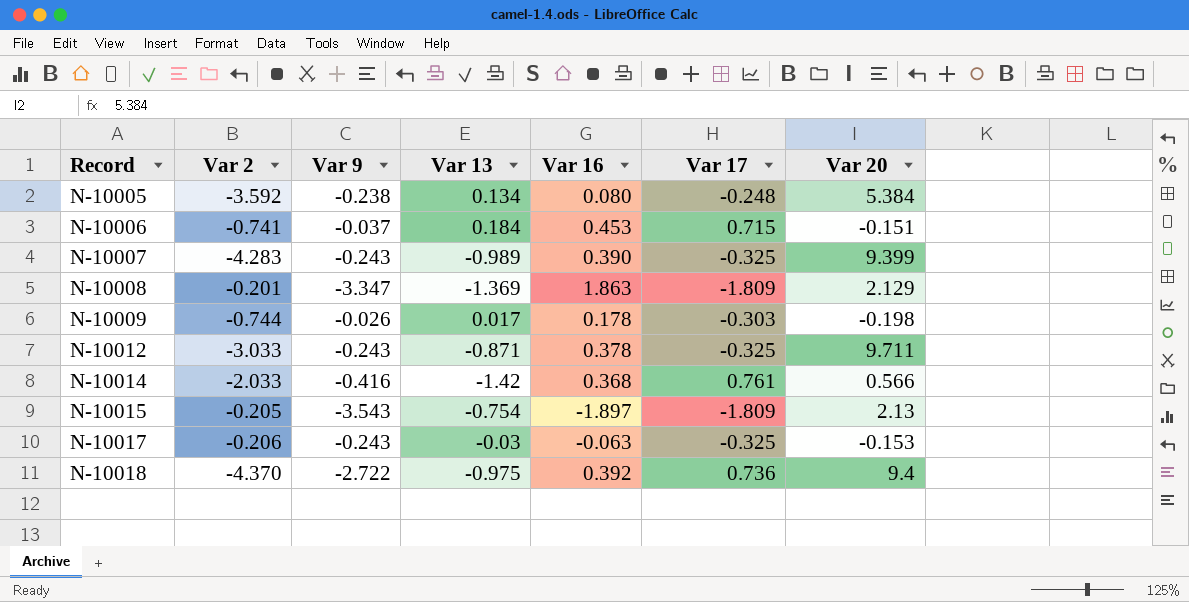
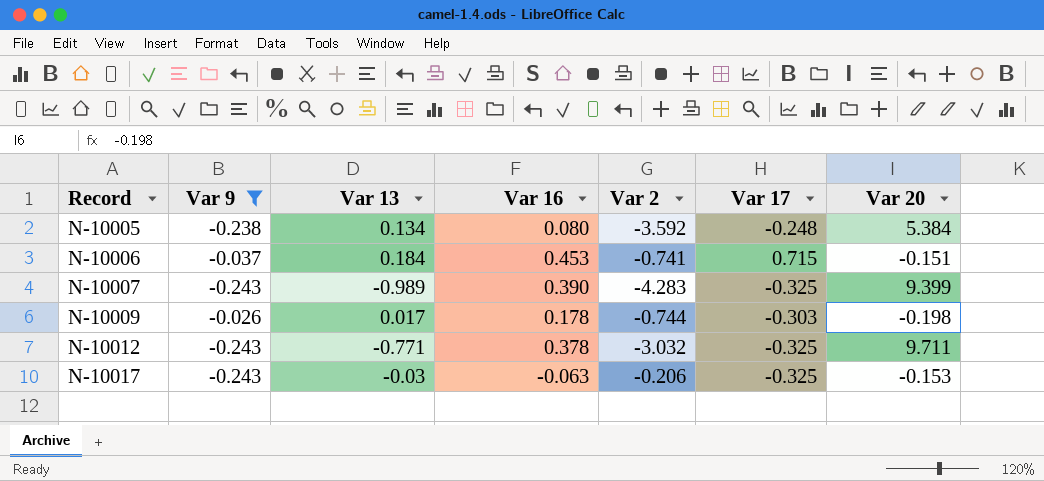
filter: none -> Var 9 >= -0.243
column Var 2 | position: 2 -> 5
N-10012 | Var 13: -0.871 -> -0.771
N-10012 | Var 2: -3.033 -> -3.032

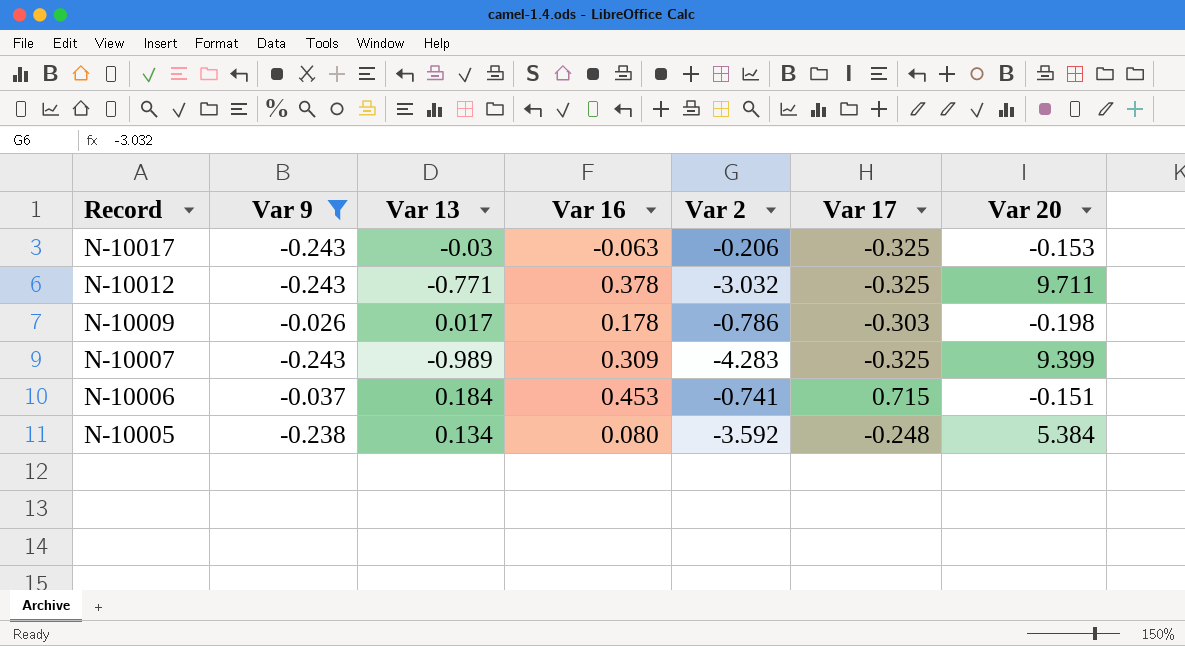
row order: Record ascending -> Record descending
N-10009 | Var 2: -0.744 -> -0.786
N-10007 | Var 16: 0.390 -> 0.309

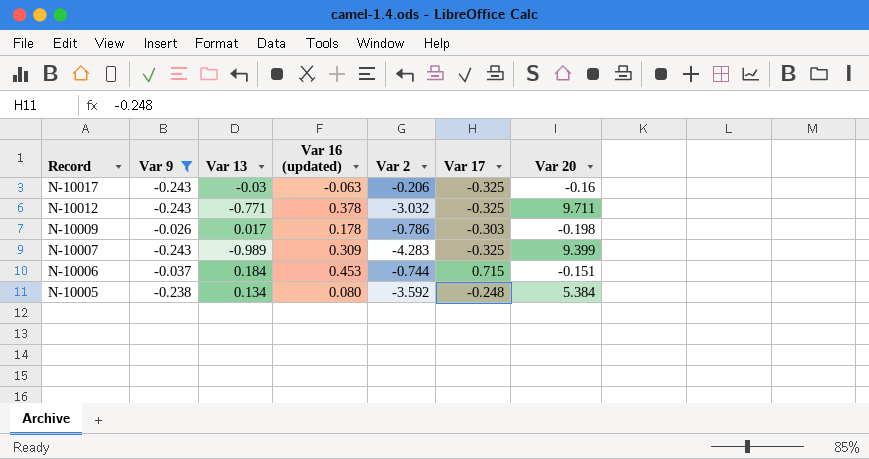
column name: Var 16 -> Var 16 (updated)
N-10017 | Var 20: -0.153 -> -0.16
N-10006 | Var 2: -0.741 -> -0.744

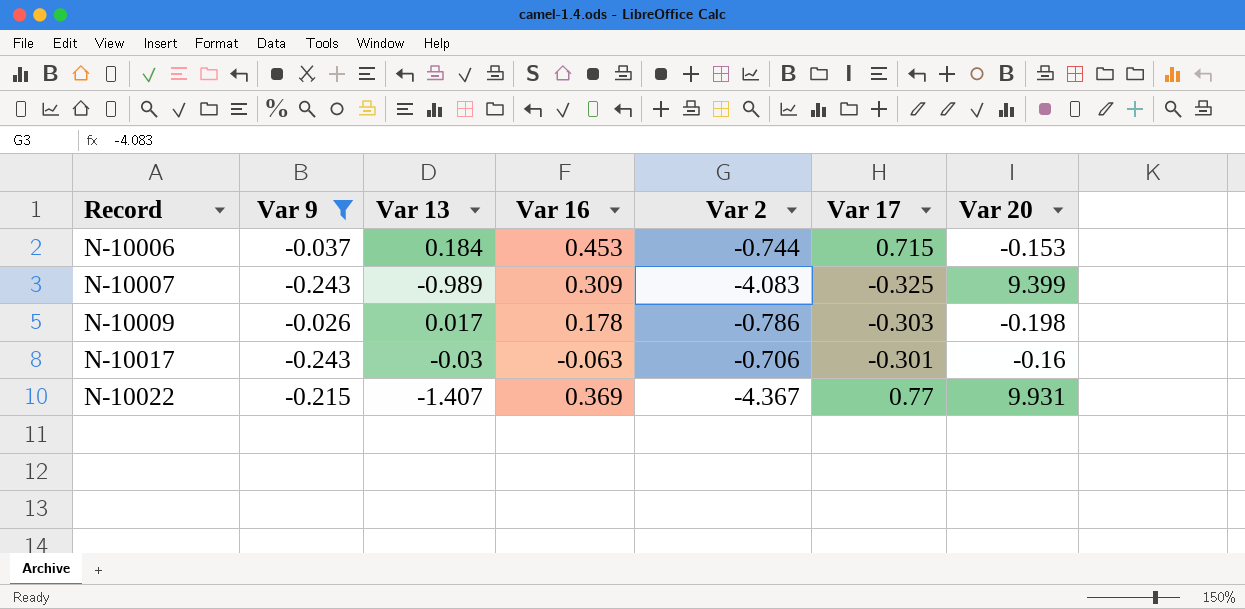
row order: Record descending -> Record ascending
column name: Var 16 (updated) -> Var 16
row N-10012: -0.243 | -0.771 | 0.378 | -3.032 | -0.325 | 9.711 -> none
row N-10005: -0.238 | 0.134 | 0.080 | -3.592 | -0.248 | 5.384 -> none
N-10006 | Var 20: -0.151 -> -0.153
N-10007 | Var 2: -4.283 -> -4.083
N-10017 | Var 2: -0.206 -> -0.706
N-10017 | Var 17: -0.325 -> -0.301
row N-10022: none -> -0.215 | -1.407 | 0.369 | -4.367 | 0.77 | 9.931

